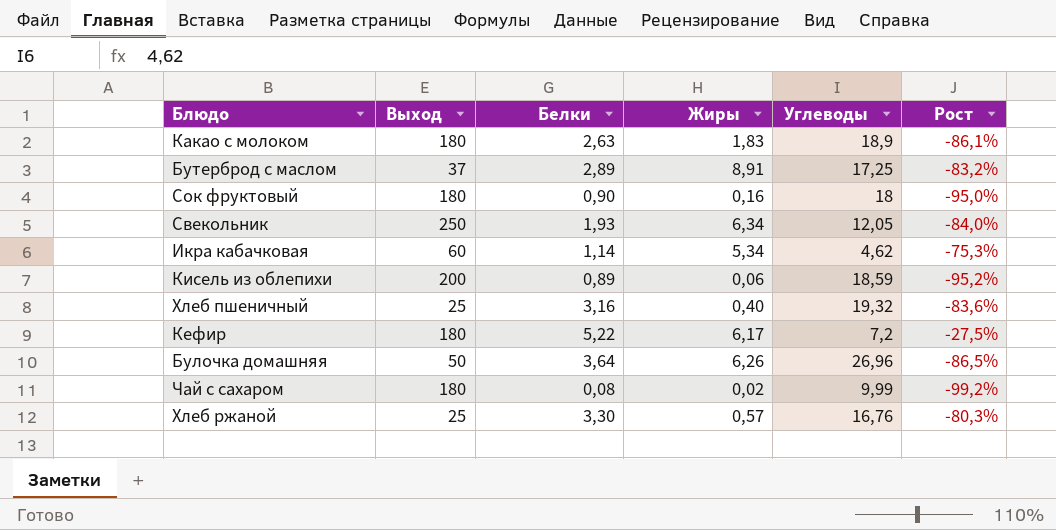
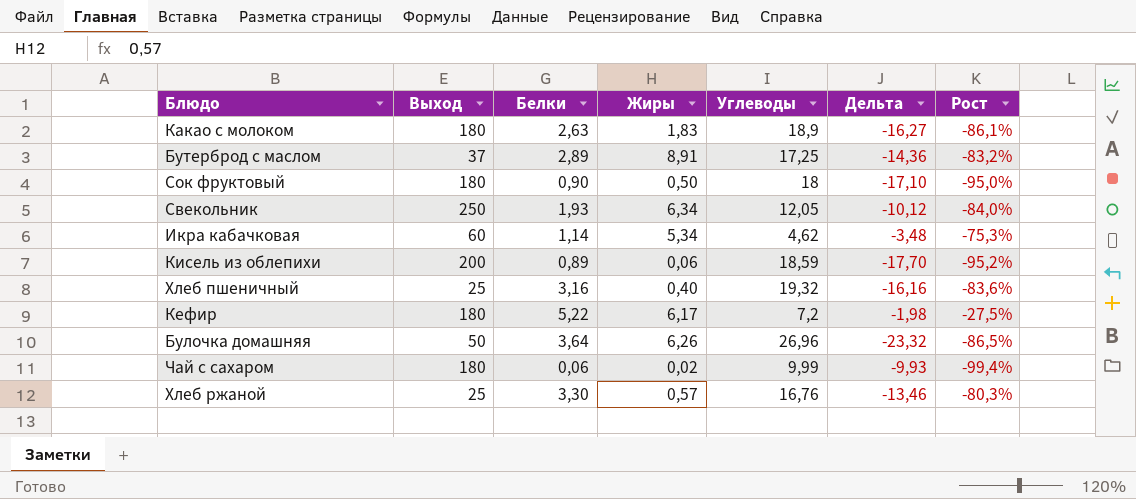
column Дельта | formula: none -> [Белки] - [Углеводы]
Сок фруктовый | Жиры: 0,16 -> 0,50
Чай с сахаром | Белки: 0,08 -> 0,06
Чай с сахаром | Рост: -99,2% -> -99,4%

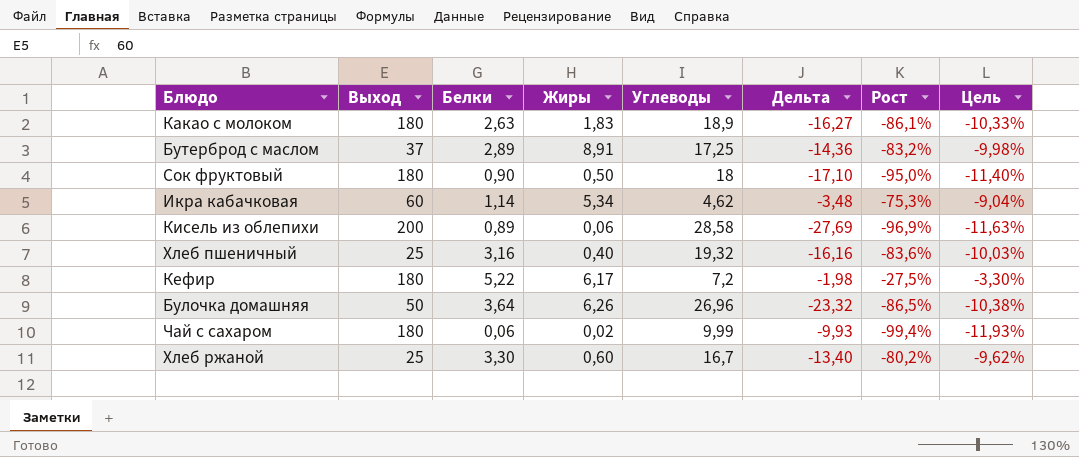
column Цель | formula: none -> [Рост] * 0,12
row Свекольник: 250 | 1,93 | 6,34 | 12,05 | -10,12 | -84,0% -> none
Кисель из облепихи | Углеводы: 18,59 -> 28,58
Кисель из облепихи | Дельта: -17,70 -> -27,69
Кисель из облепихи | Рост: -95,2% -> -96,9%
Хлеб ржаной | Жиры: 0,57 -> 0,60
Хлеб ржаной | Углеводы: 16,76 -> 16,7
Хлеб ржаной | Дельта: -13,46 -> -13,40
Хлеб ржаной | Рост: -80,3% -> -80,2%

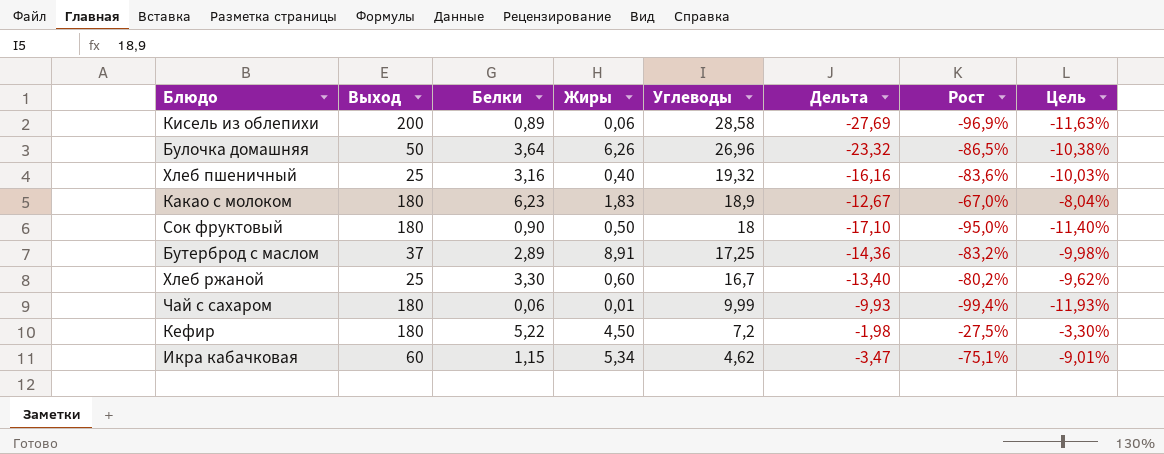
row order: none -> Углеводы descending
Какао с молоком | Белки: 2,63 -> 6,23
Какао с молоком | Дельта: -16,27 -> -12,67
Какао с молоком | Рост: -86,1% -> -67,0%
Какао с молоком | Цель: -10,33% -> -8,04%
Чай с сахаром | Жиры: 0,02 -> 0,01
Кефир | Жиры: 6,17 -> 4,50
Икра кабачковая | Белки: 1,14 -> 1,15
Икра кабачковая | Дельта: -3,48 -> -3,47
Икра кабачковая | Рост: -75,3% -> -75,1%
Икра кабачковая | Цель: -9,04% -> -9,01%

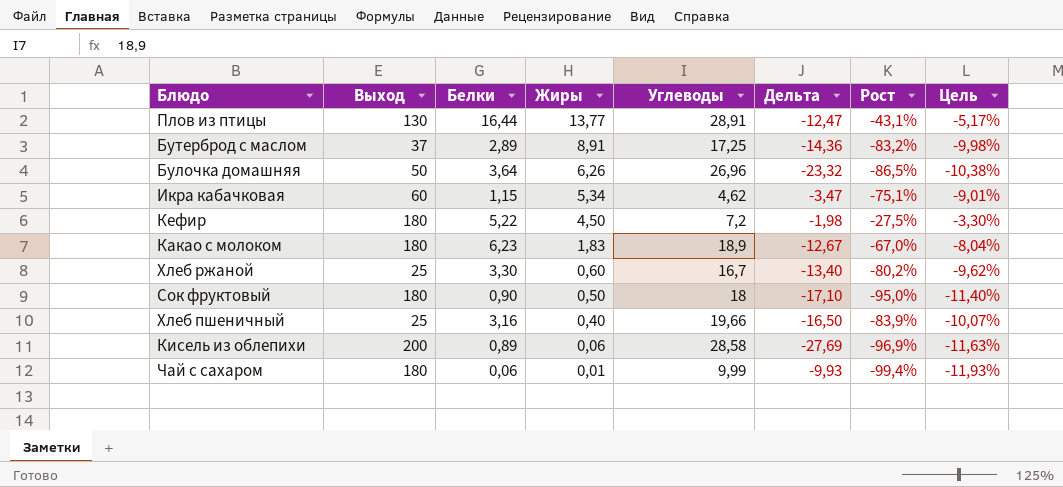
row order: Углеводы descending -> Жиры descending
row Плов из птицы: none -> 130 | 16,44 | 13,77 | 28,91 | -12,47 | -43,1% | -5,17%
Хлеб пшеничный | Углеводы: 19,32 -> 19,66
Хлеб пшеничный | Дельта: -16,16 -> -16,50
Хлеб пшеничный | Рост: -83,6% -> -83,9%
Хлеб пшеничный | Цель: -10,03% -> -10,07%

